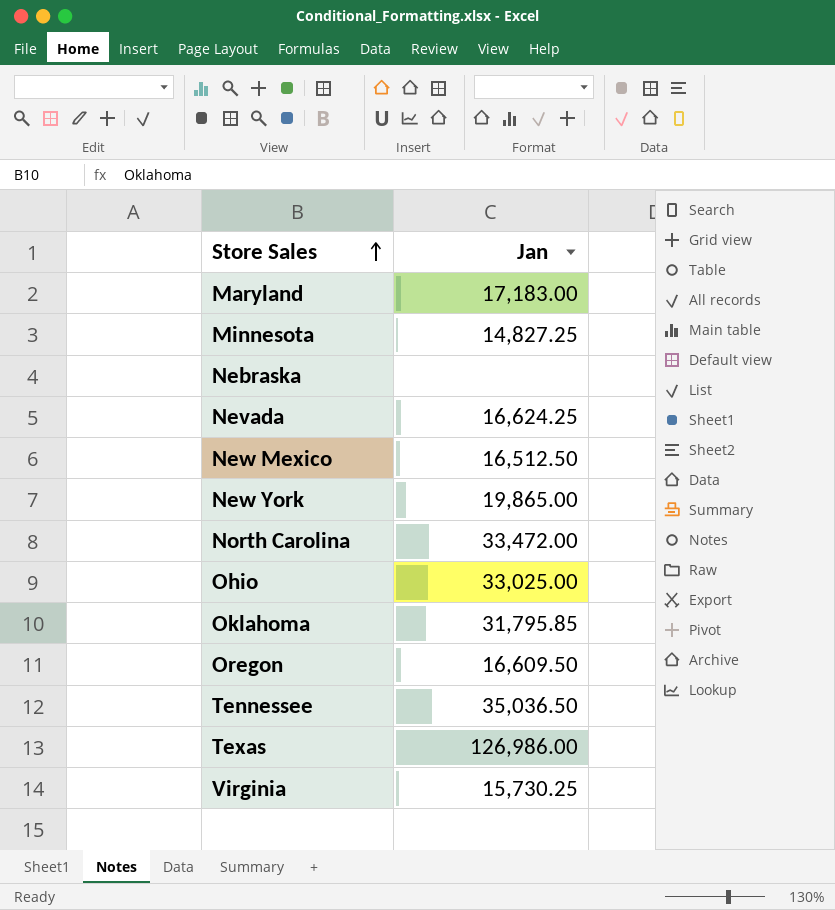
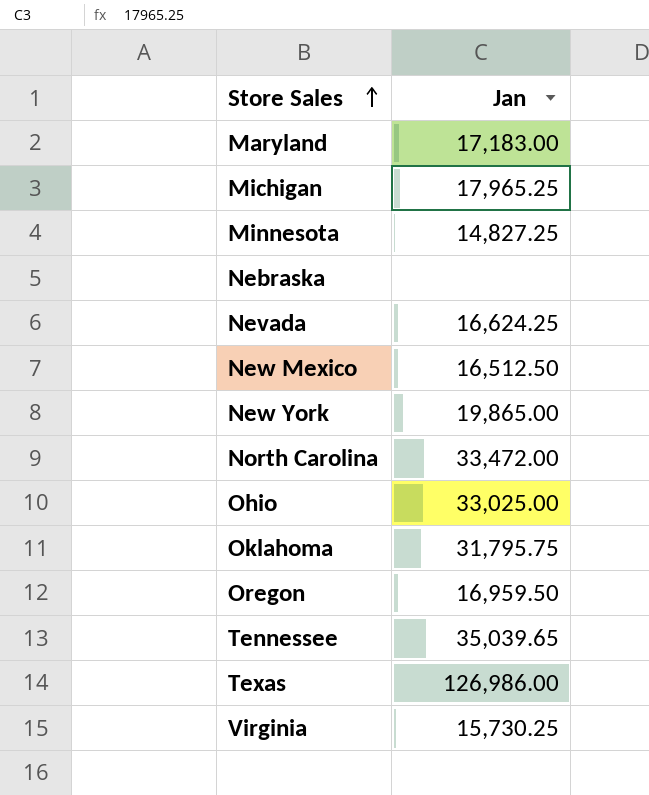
row Michigan: none -> 17,965.25
Oklahoma | Jan: 31,795.85 -> 31,795.75
Oregon | Jan: 16,609.50 -> 16,959.50
Tennessee | Jan: 35,036.50 -> 35,039.65

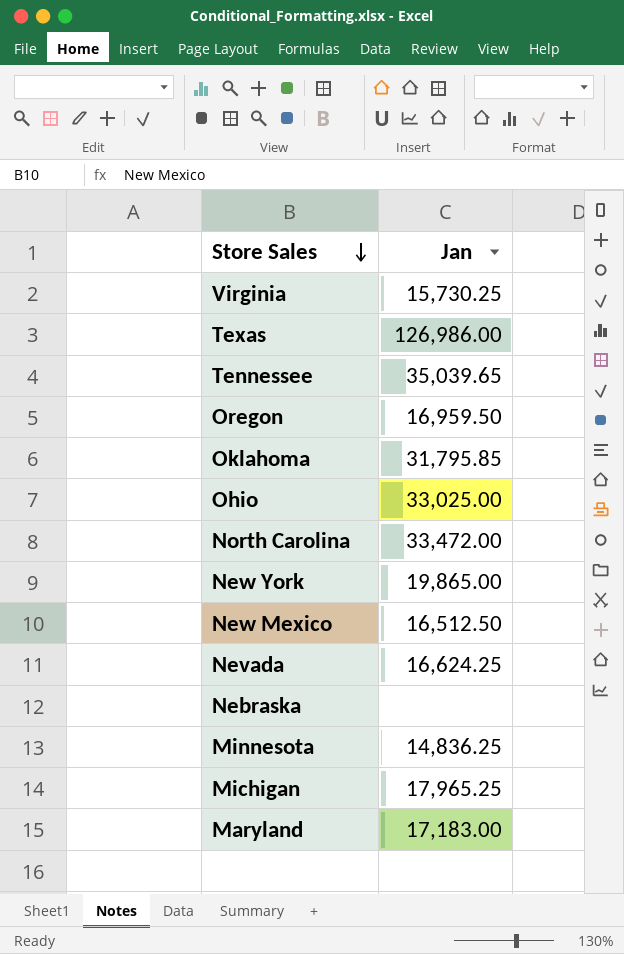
row order: Store Sales ascending -> Store Sales descending
Oklahoma | Jan: 31,795.75 -> 31,795.85
Minnesota | Jan: 14,827.25 -> 14,836.25

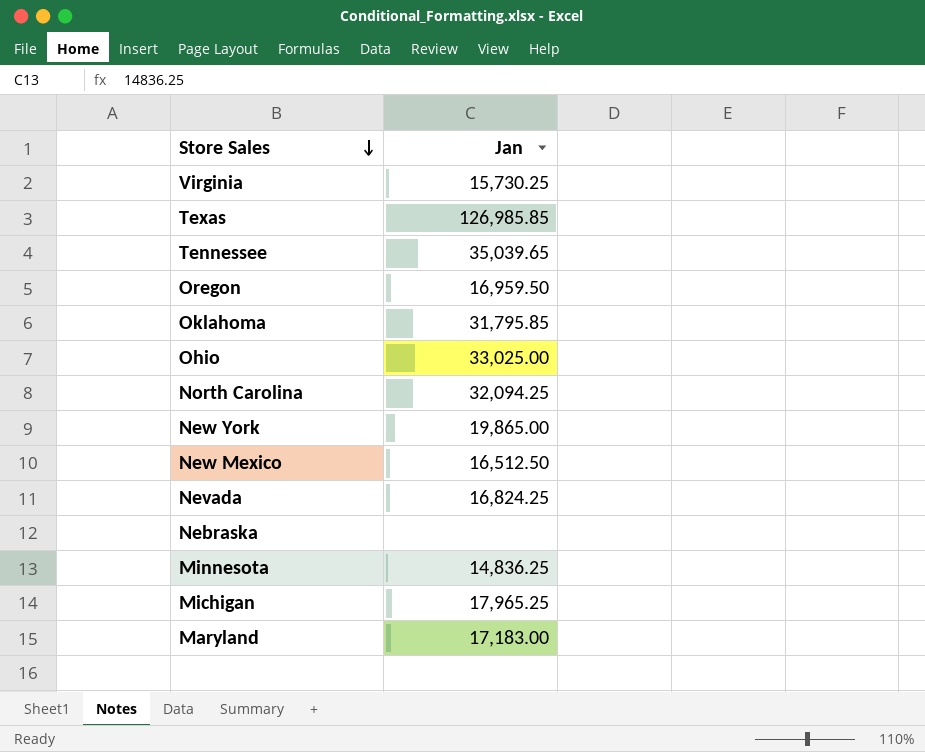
Texas | Jan: 126,986.00 -> 126,985.85
North Carolina | Jan: 33,472.00 -> 32,094.25
Nevada | Jan: 16,624.25 -> 16,824.25

